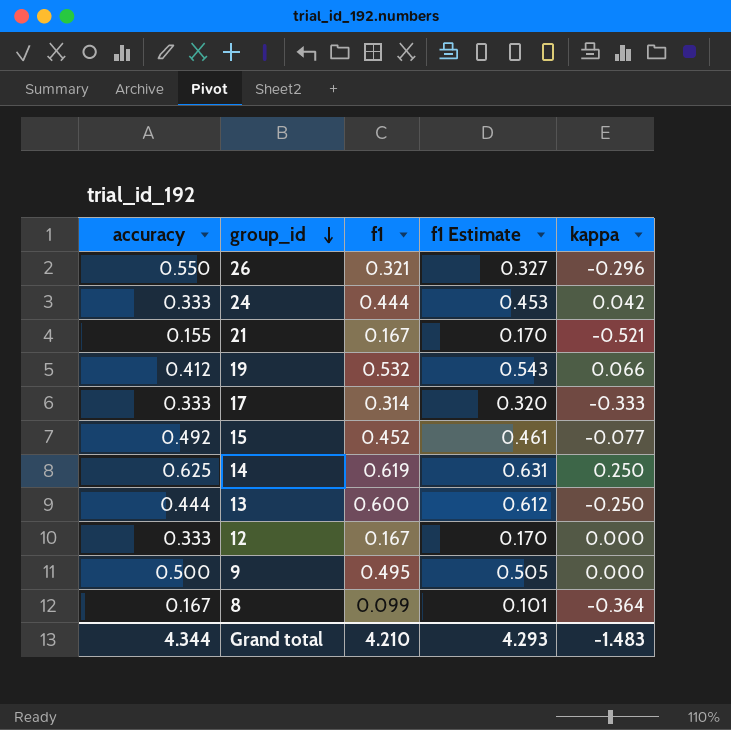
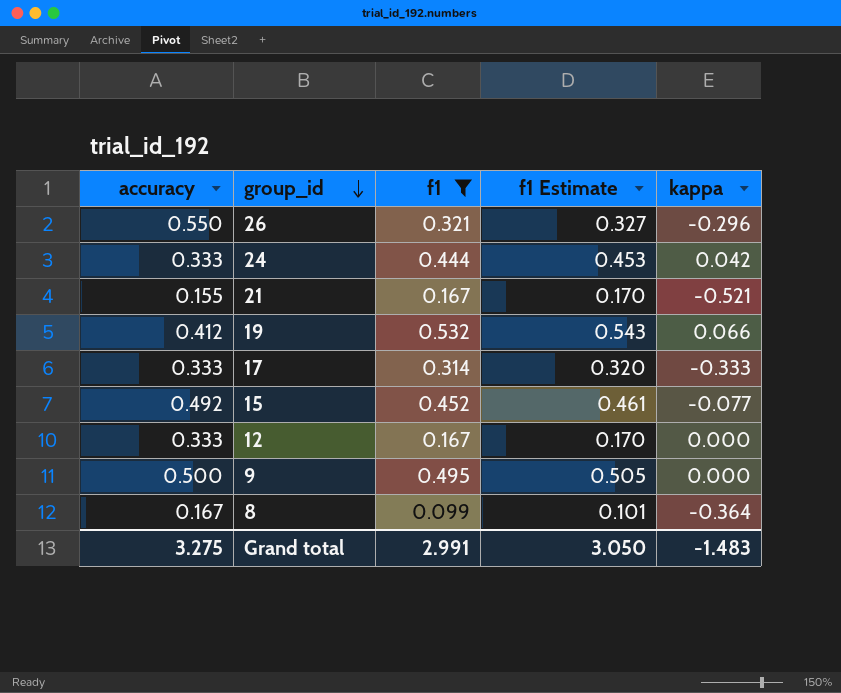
filter: none -> f1 <= 0.532
Grand total | accuracy: 4.344 -> 3.275
Grand total | f1: 4.210 -> 2.991
Grand total | f1 Estimate: 4.293 -> 3.050

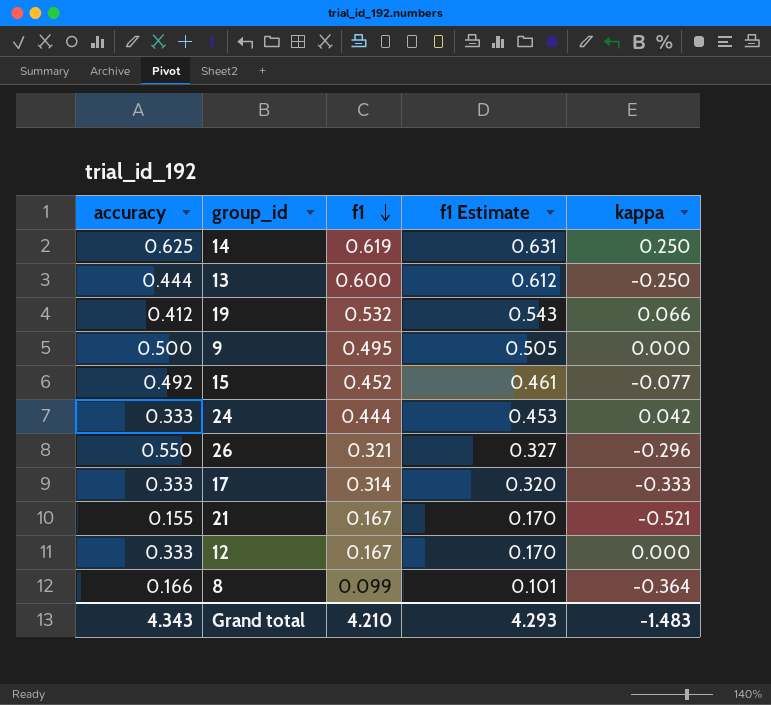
filter: f1 <= 0.532 -> none
row order: group_id descending -> f1 descending
8 | accuracy: 0.167 -> 0.166
Grand total | accuracy: 3.275 -> 4.343
Grand total | f1: 2.991 -> 4.210
Grand total | f1 Estimate: 3.050 -> 4.293

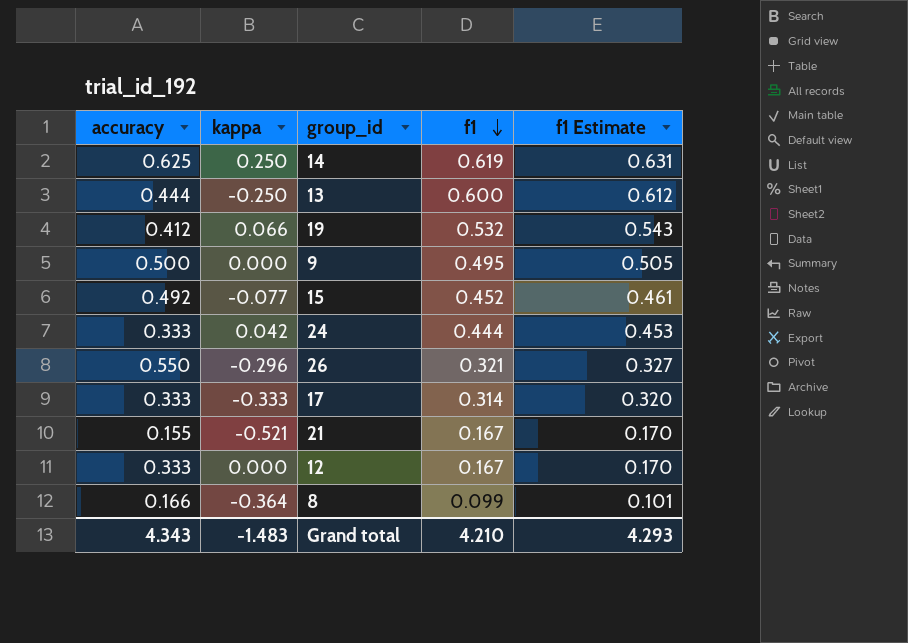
column kappa | position: 5 -> 2

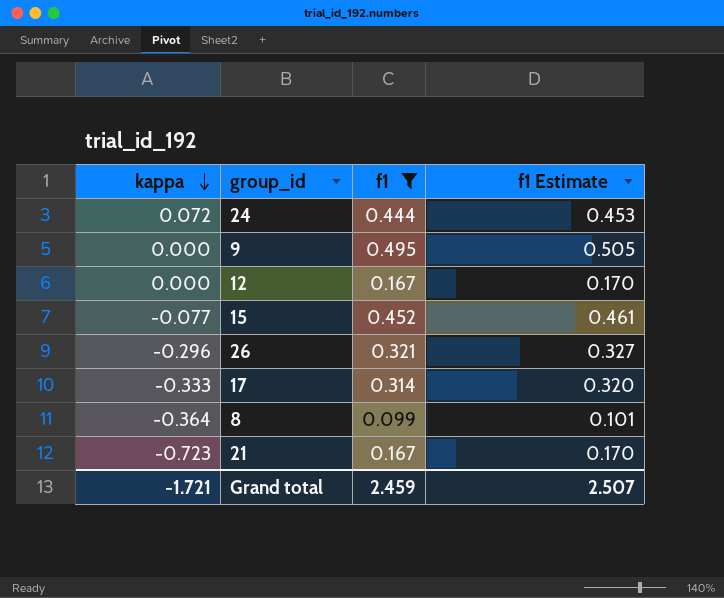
filter: none -> f1 <= 0.495
row order: f1 descending -> kappa descending
column accuracy | position: 1 -> none
24 | kappa: 0.042 -> 0.072
21 | kappa: -0.521 -> -0.723
Grand total | kappa: -1.483 -> -1.721
Grand total | f1: 4.210 -> 2.459
Grand total | f1 Estimate: 4.293 -> 2.507

